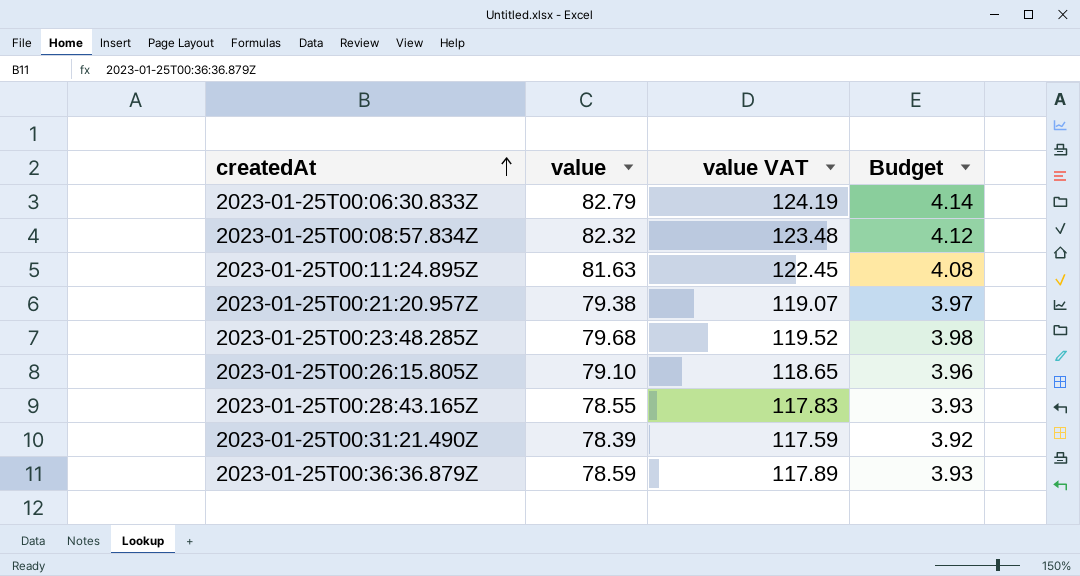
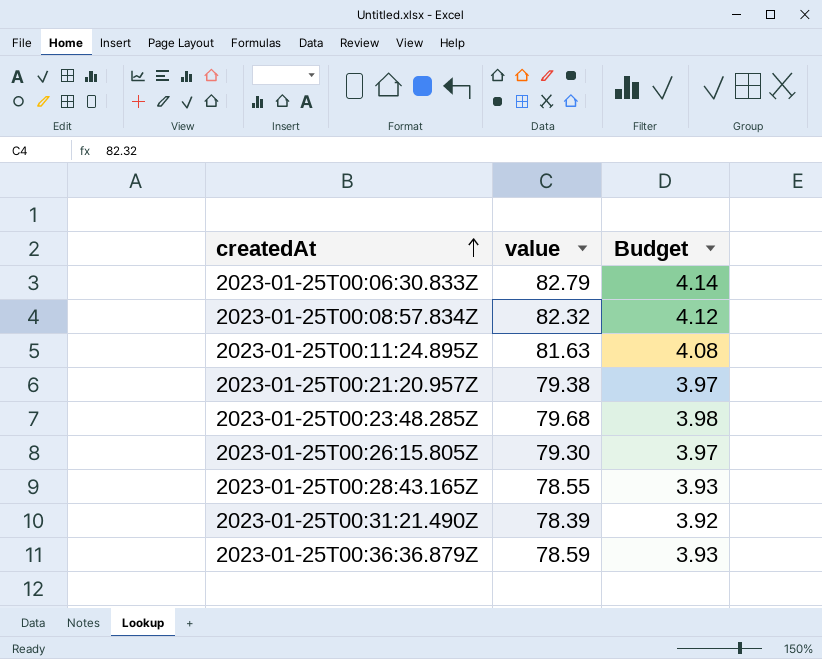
column value VAT | formula: [value] * 1.5 -> none
2023-01-25T00:26:15.805Z | value: 79.10 -> 79.30
2023-01-25T00:26:15.805Z | Budget: 3.96 -> 3.97

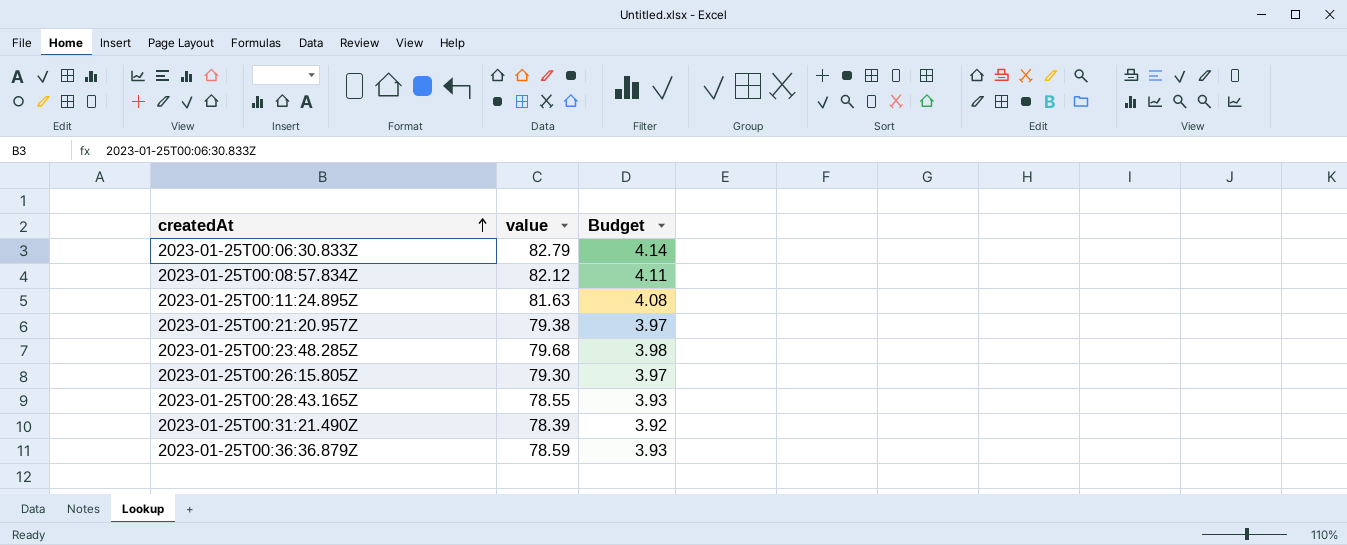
2023-01-25T00:08:57.834Z | value: 82.32 -> 82.12
2023-01-25T00:08:57.834Z | Budget: 4.12 -> 4.11

